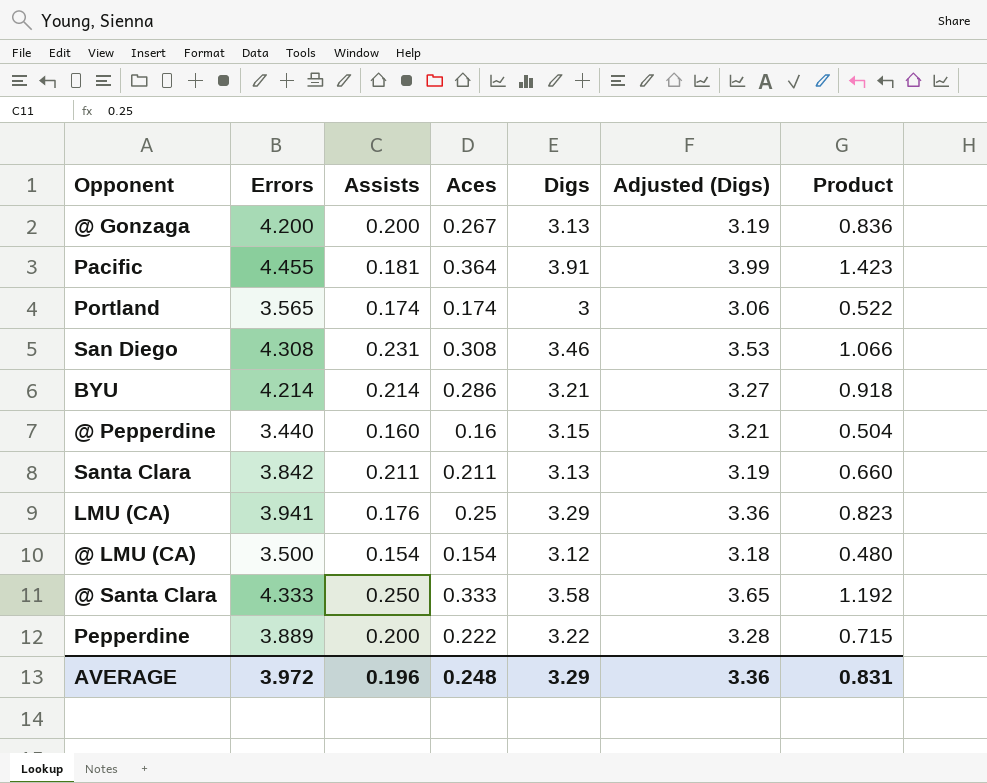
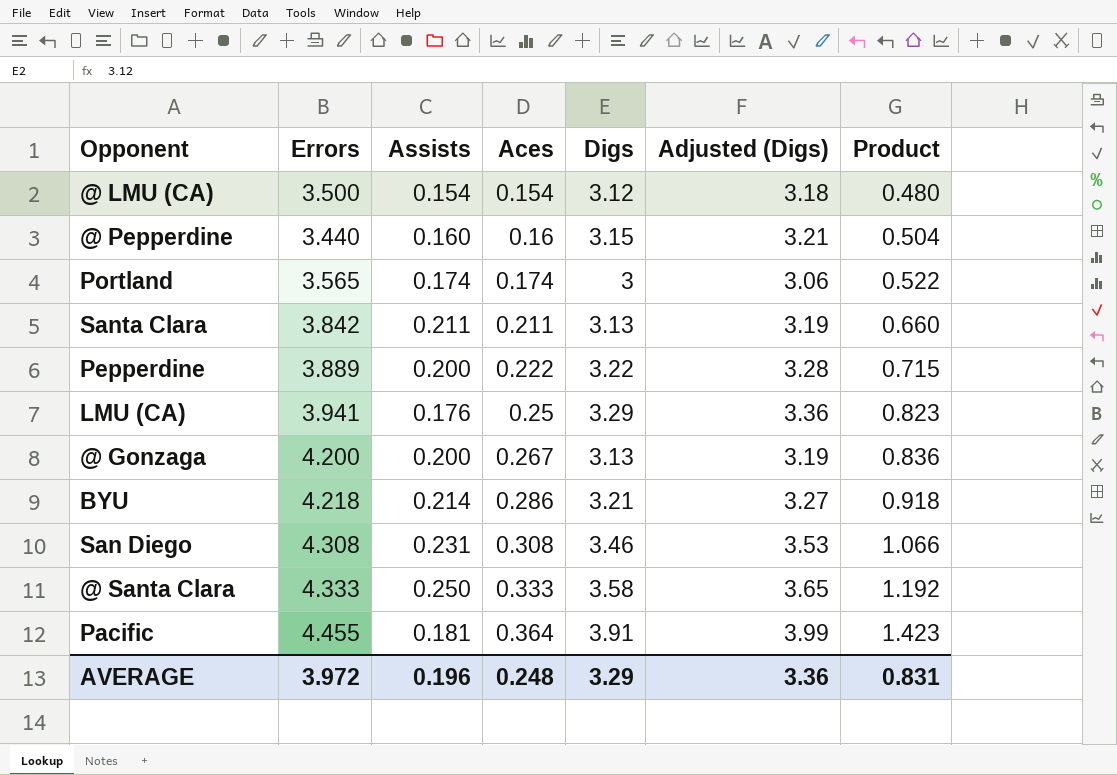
row order: none -> Aces ascending
BYU | Errors: 4.214 -> 4.218

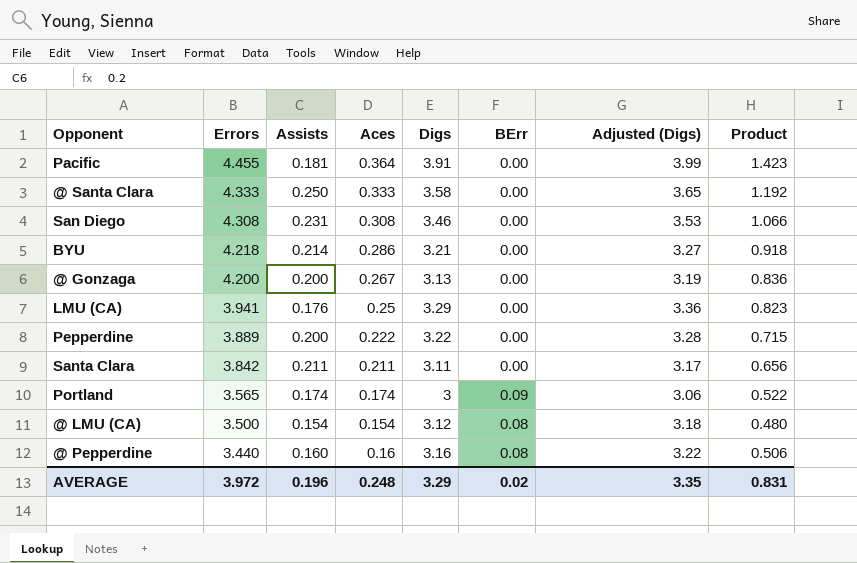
row order: Aces ascending -> Errors descending
column BErr | position: none -> 6
Santa Clara | Digs: 3.13 -> 3.11
Santa Clara | Adjusted (Digs): 3.19 -> 3.17
Santa Clara | Product: 0.660 -> 0.656
@ Pepperdine | Digs: 3.15 -> 3.16
@ Pepperdine | Adjusted (Digs): 3.21 -> 3.22
@ Pepperdine | Product: 0.504 -> 0.506
AVERAGE | Adjusted (Digs): 3.36 -> 3.35

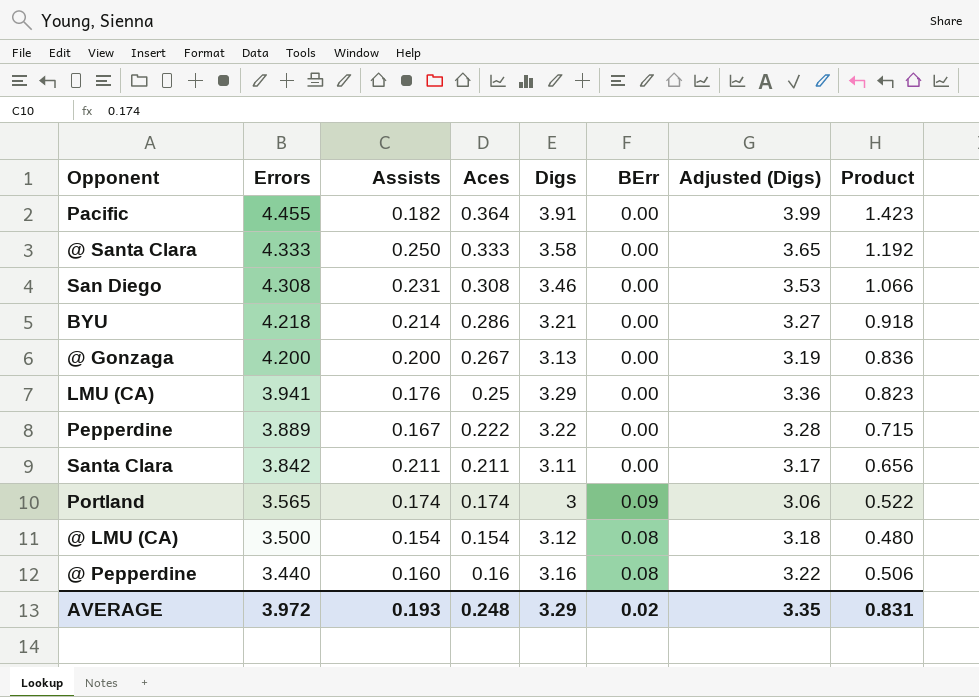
Pacific | Assists: 0.181 -> 0.182
Pepperdine | Assists: 0.200 -> 0.167
AVERAGE | Assists: 0.196 -> 0.193

